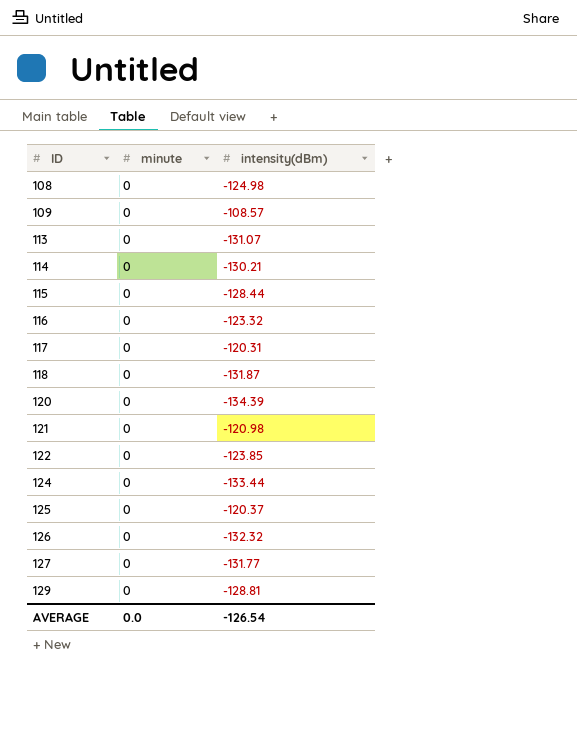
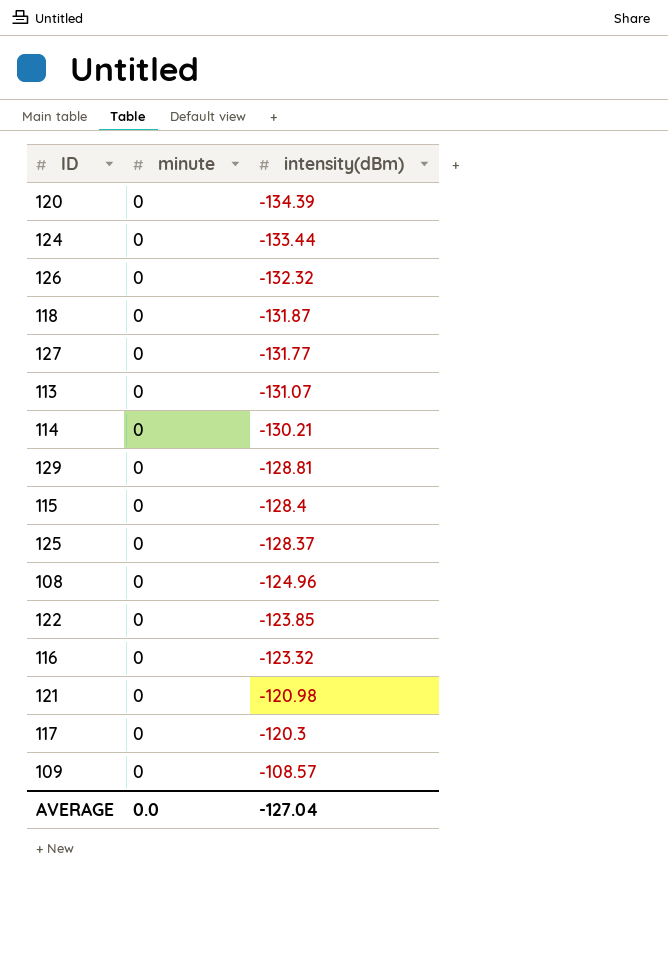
row order: ID ascending -> intensity(dBm) ascending
115 | intensity(dBm): -128.44 -> -128.4
125 | intensity(dBm): -120.37 -> -128.37
108 | intensity(dBm): -124.98 -> -124.96
117 | intensity(dBm): -120.31 -> -120.3
AVERAGE | intensity(dBm): -126.54 -> -127.04

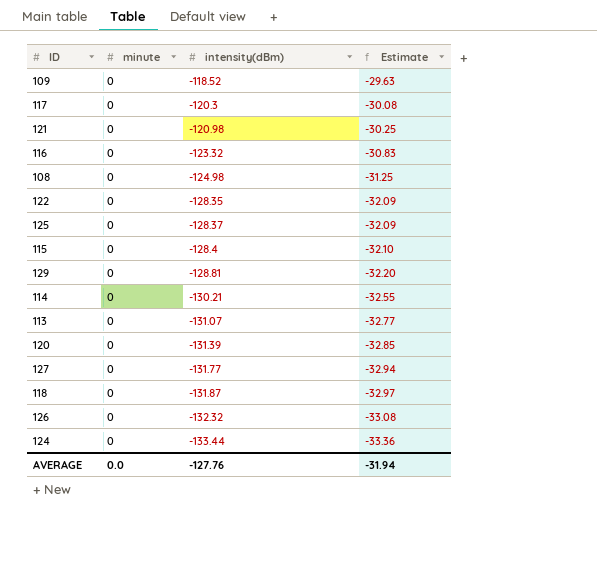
row order: intensity(dBm) ascending -> intensity(dBm) descending
column Estimate | formula: none -> [intensity(dBm)] * 0.25
109 | intensity(dBm): -108.57 -> -118.52
108 | intensity(dBm): -124.96 -> -124.98
122 | intensity(dBm): -123.85 -> -128.35
120 | intensity(dBm): -134.39 -> -131.39
AVERAGE | intensity(dBm): -127.04 -> -127.76

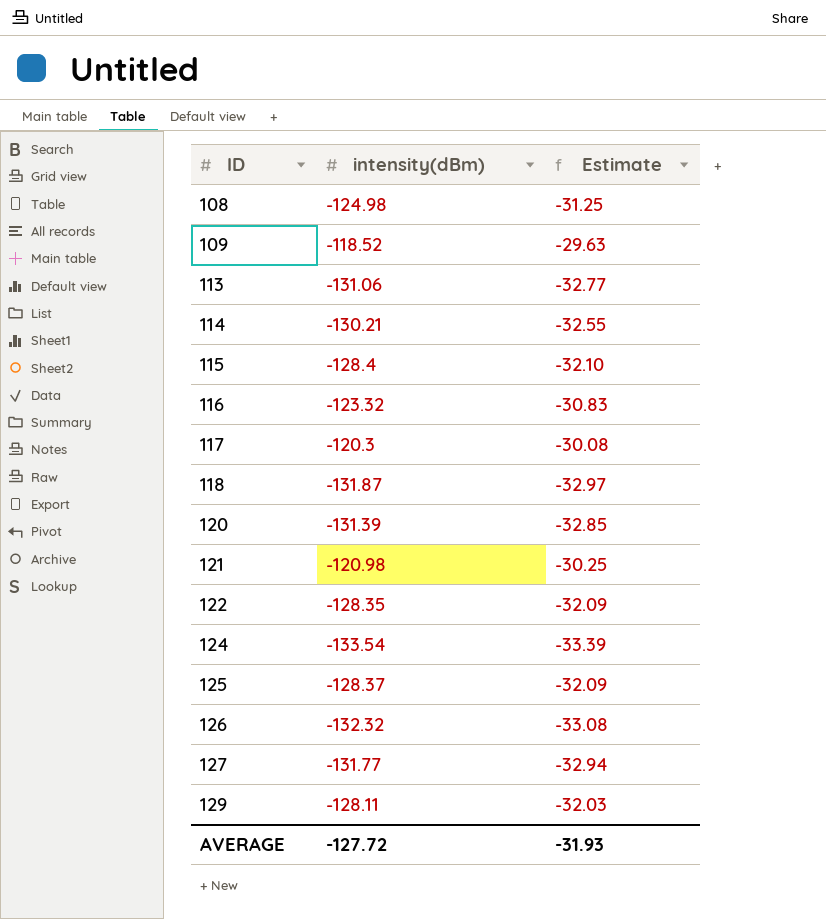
row order: intensity(dBm) descending -> ID ascending
column minute | position: 2 -> none
113 | intensity(dBm): -131.07 -> -131.06
124 | intensity(dBm): -133.44 -> -133.54
124 | Estimate: -33.36 -> -33.39
129 | intensity(dBm): -128.81 -> -128.11
129 | Estimate: -32.20 -> -32.03
AVERAGE | intensity(dBm): -127.76 -> -127.72
AVERAGE | Estimate: -31.94 -> -31.93

